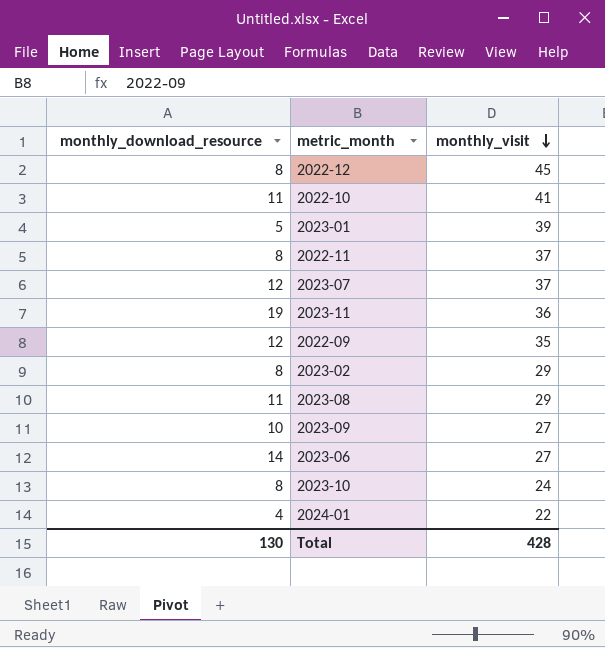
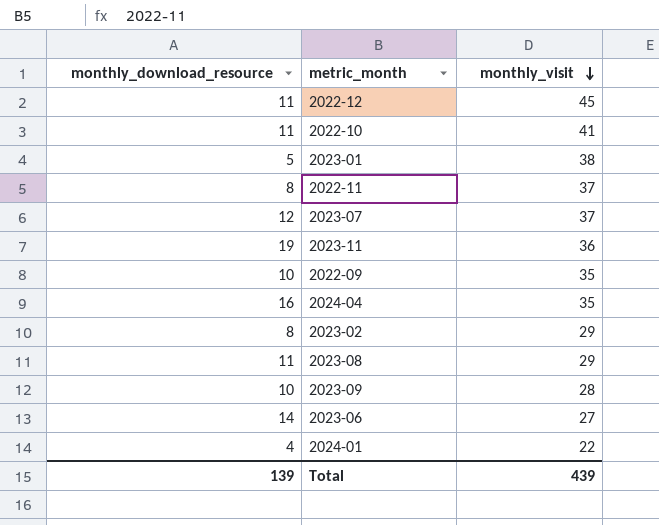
row 2023-10: 8 | 24 -> none
2022-12 | monthly_download_resource: 8 -> 11
2023-01 | monthly_visit: 39 -> 38
2022-09 | monthly_download_resource: 12 -> 10
row 2024-04: none -> 16 | 35
2023-09 | monthly_visit: 27 -> 28
Total | monthly_download_resource: 130 -> 139
Total | monthly_visit: 428 -> 439

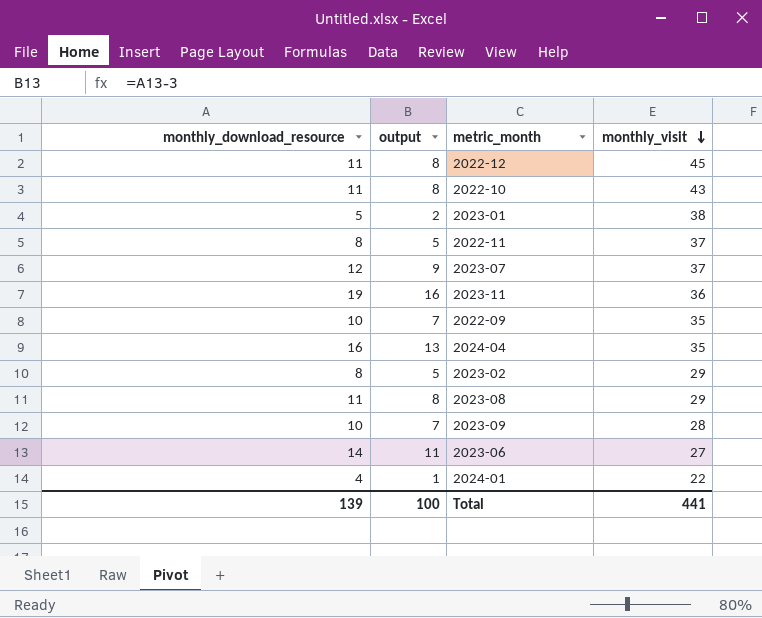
column output | formula: none -> [monthly_download_resource] - 3
2022-10 | monthly_visit: 41 -> 43
Total | monthly_visit: 439 -> 441

